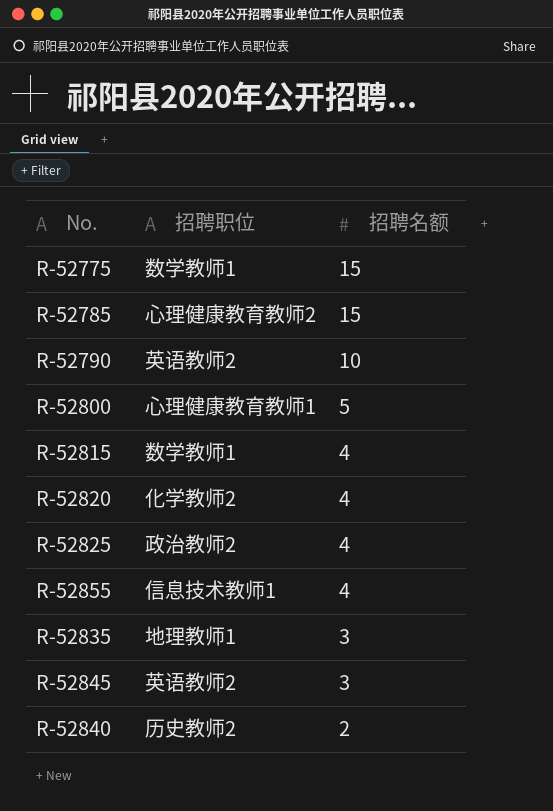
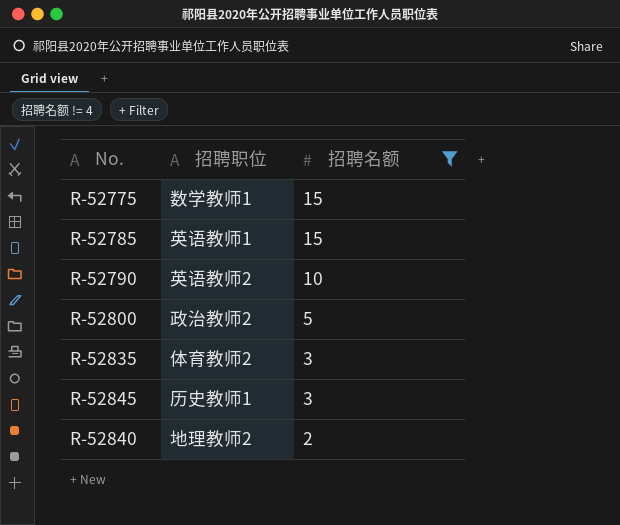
filter: none -> 招聘名额 != 4
R-52785 | 招聘职位: 心理健康教育教师2 -> 英语教师1
R-52800 | 招聘职位: 心理健康教育教师1 -> 政治教师2
R-52835 | 招聘职位: 地理教师1 -> 体育教师2
R-52845 | 招聘职位: 英语教师2 -> 历史教师1
R-52840 | 招聘职位: 历史教师2 -> 地理教师2

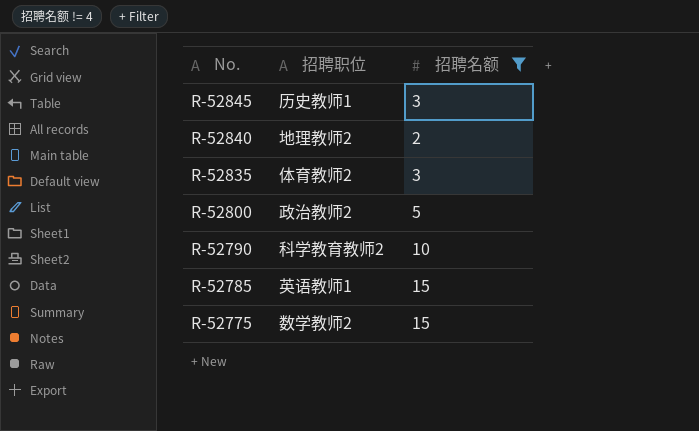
row order: 招聘名额 descending -> No. descending
R-52790 | 招聘职位: 英语教师2 -> 科学教育教师2
R-52775 | 招聘职位: 数学教师1 -> 数学教师2

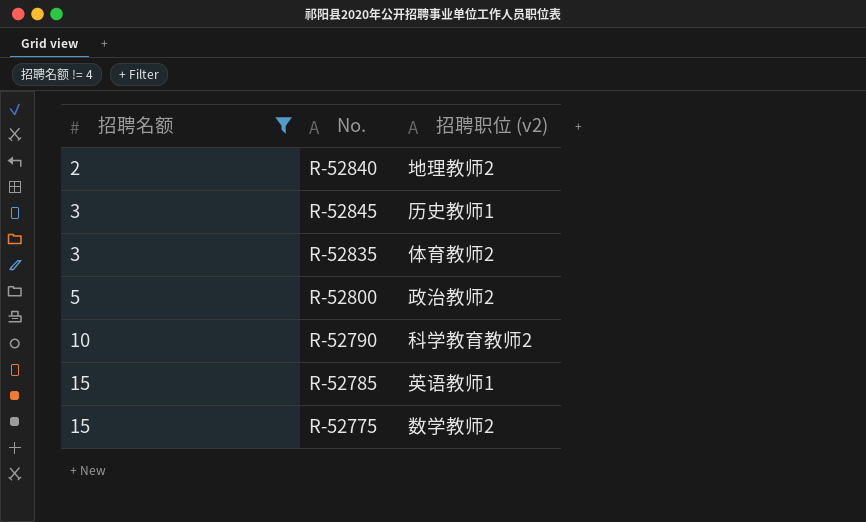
row order: No. descending -> 招聘名额 ascending
column 招聘名额 | position: 3 -> 1
column name: 招聘职位 -> 招聘职位 (v2)

